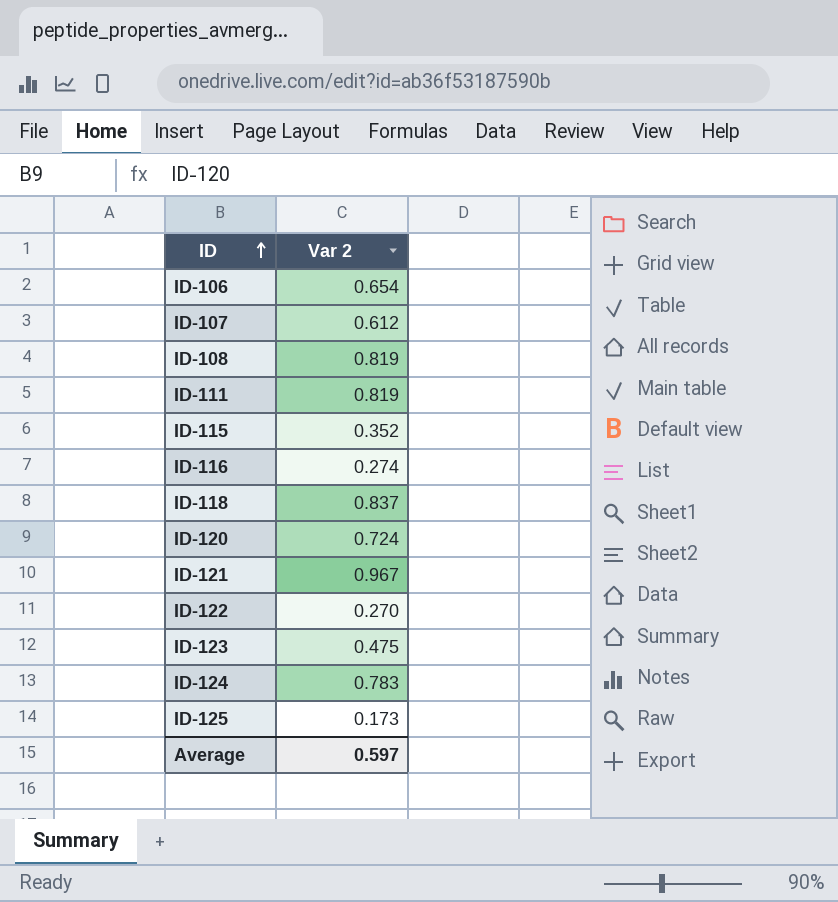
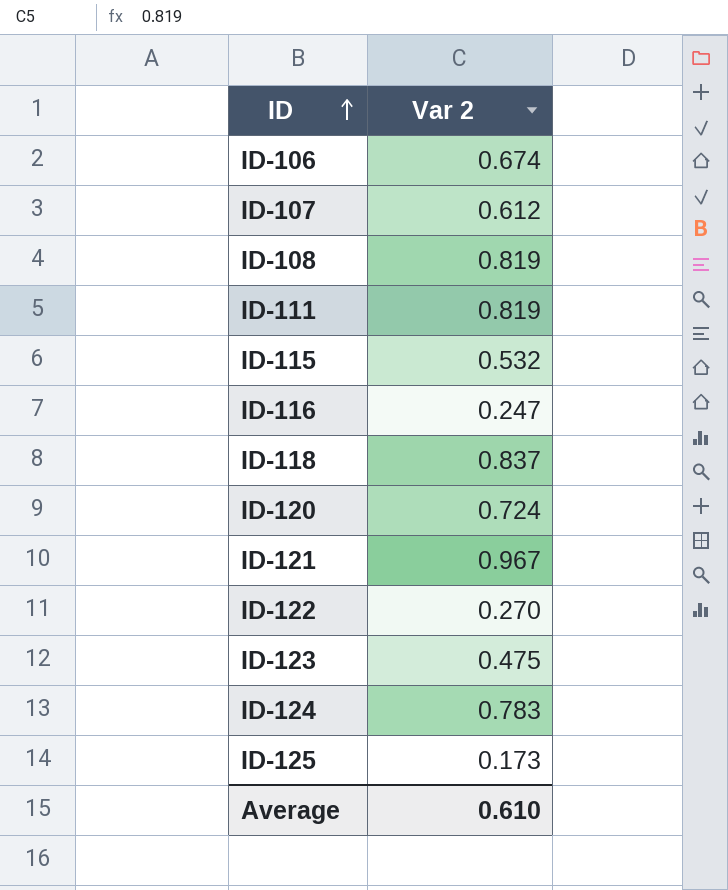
ID-106 | Var 2: 0.654 -> 0.674
ID-115 | Var 2: 0.352 -> 0.532
ID-116 | Var 2: 0.274 -> 0.247
Average | Var 2: 0.597 -> 0.610

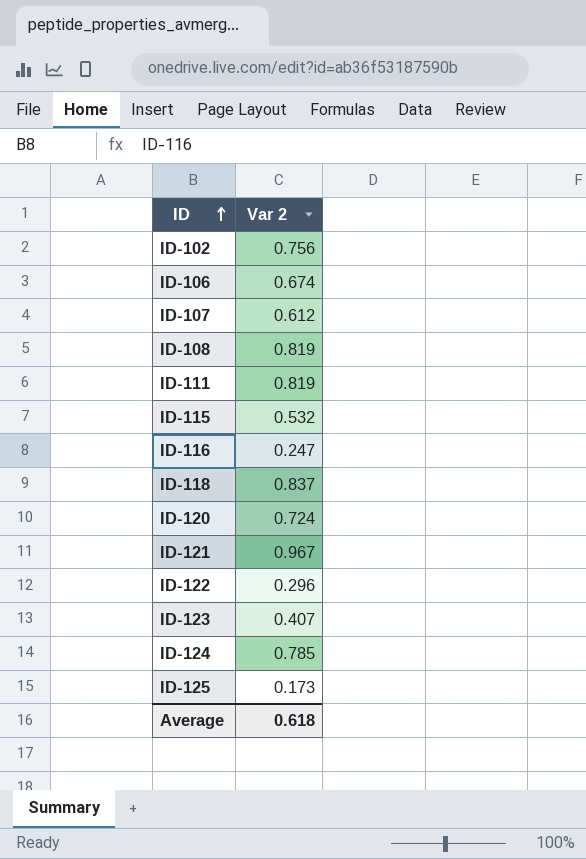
row ID-102: none -> 0.756
ID-122 | Var 2: 0.270 -> 0.296
ID-123 | Var 2: 0.475 -> 0.407
ID-124 | Var 2: 0.783 -> 0.785
Average | Var 2: 0.610 -> 0.618

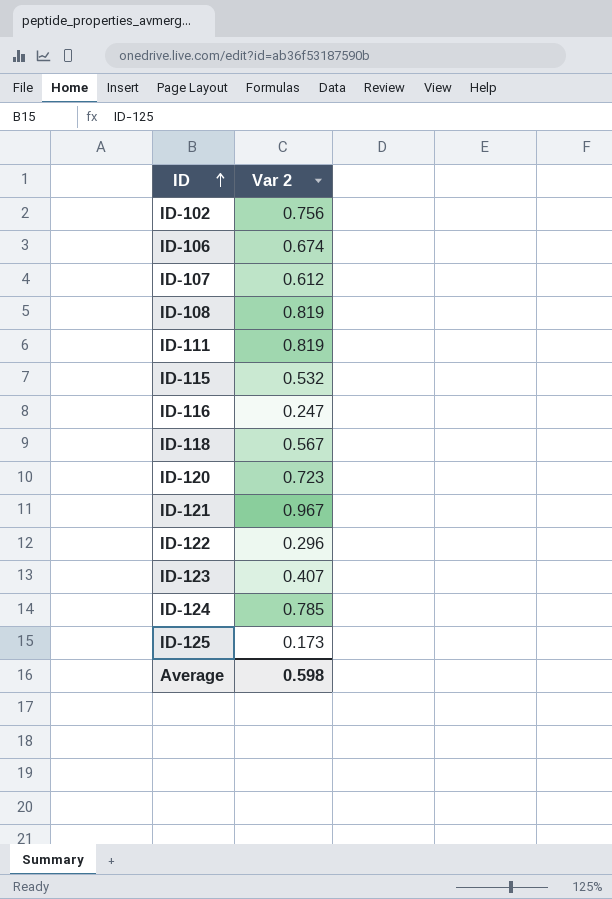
ID-118 | Var 2: 0.837 -> 0.567
ID-120 | Var 2: 0.724 -> 0.723
Average | Var 2: 0.618 -> 0.598

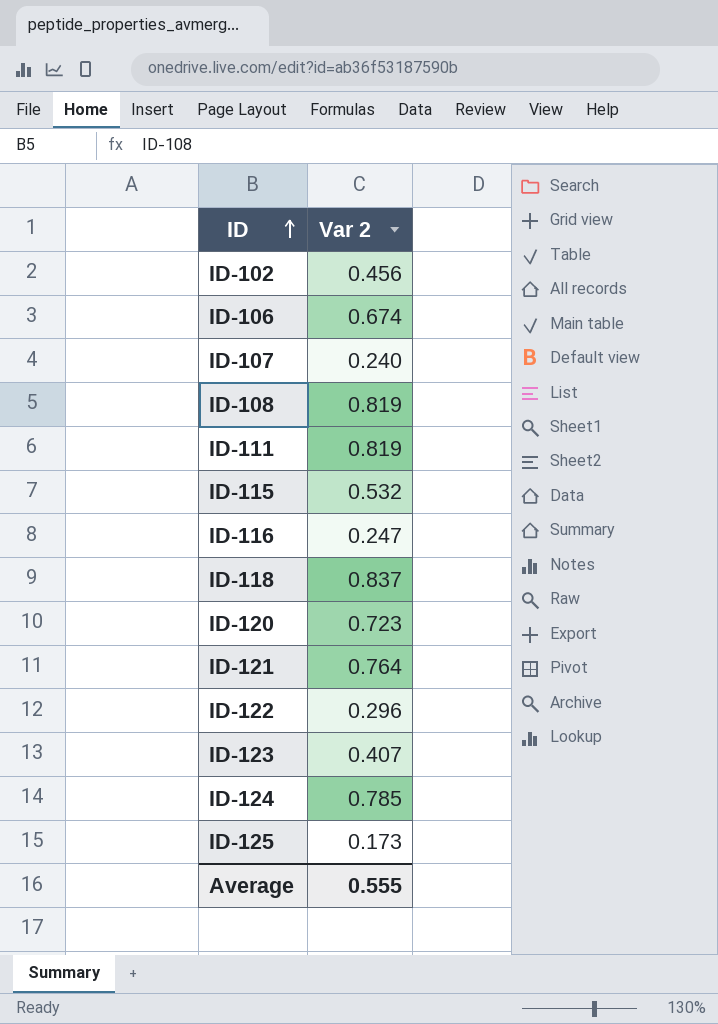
ID-102 | Var 2: 0.756 -> 0.456
ID-107 | Var 2: 0.612 -> 0.240
ID-118 | Var 2: 0.567 -> 0.837
ID-121 | Var 2: 0.967 -> 0.764
Average | Var 2: 0.598 -> 0.555

